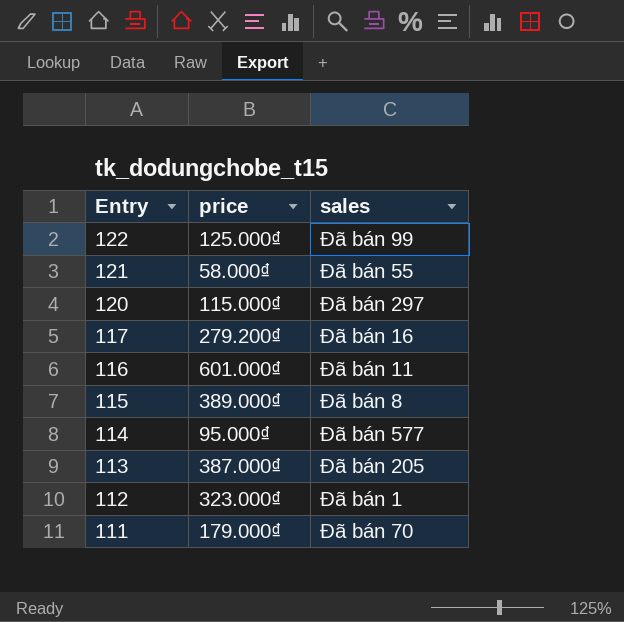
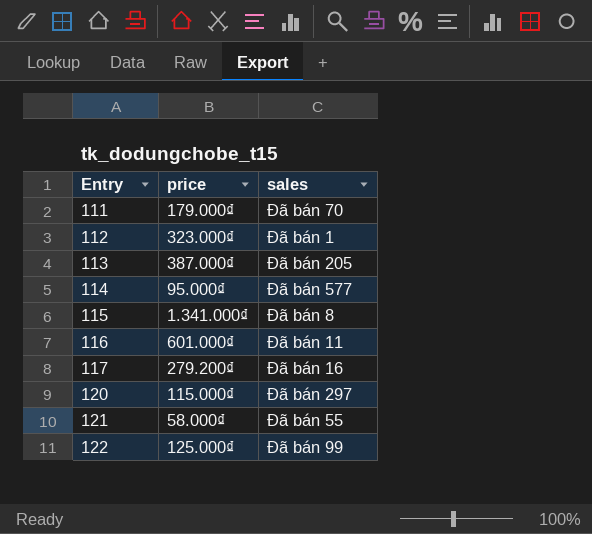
row order: Entry descending -> Entry ascending
115 | price: 389.000₫ -> 1.341.000₫

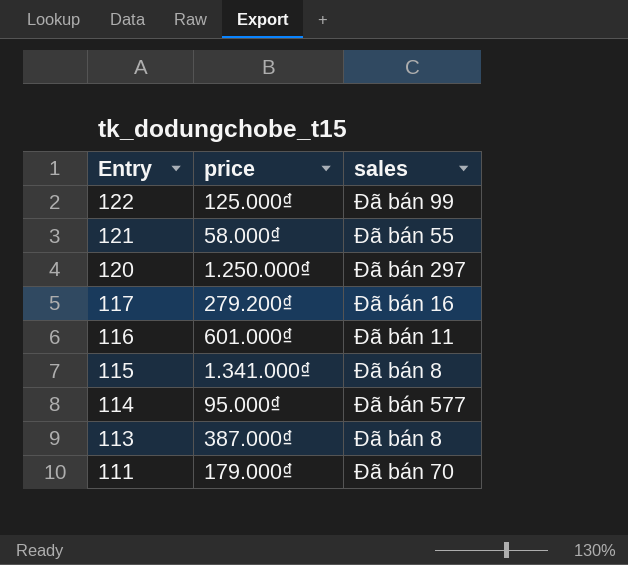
row order: Entry ascending -> Entry descending
row 112: 323.000₫ | Đã bán 1 -> none
120 | price: 115.000₫ -> 1.250.000₫
113 | sales: Đã bán 205 -> Đã bán 8

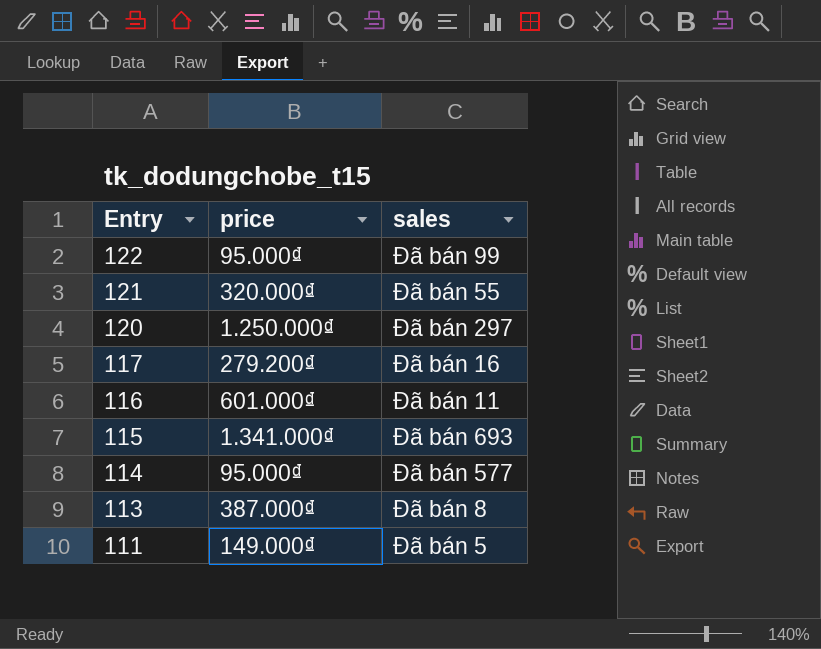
122 | price: 125.000₫ -> 95.000₫
121 | price: 58.000₫ -> 320.000₫
115 | sales: Đã bán 8 -> Đã bán 693
111 | price: 179.000₫ -> 149.000₫
111 | sales: Đã bán 70 -> Đã bán 5

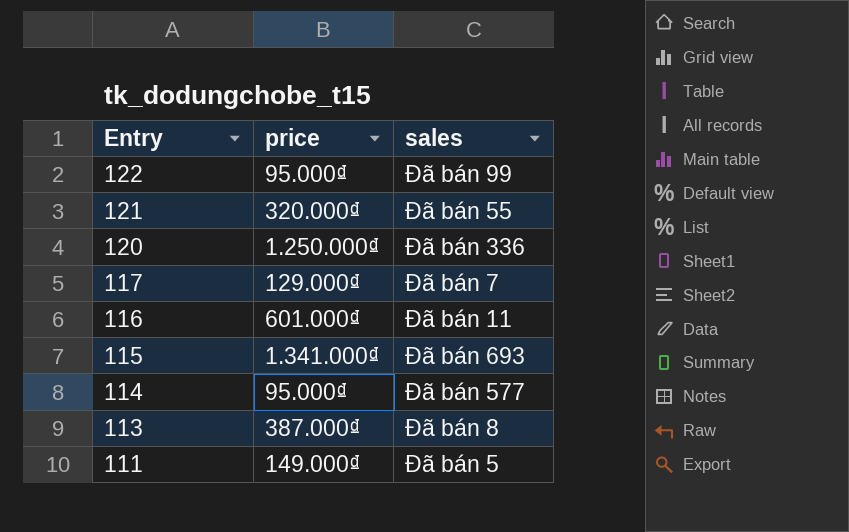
120 | sales: Đã bán 297 -> Đã bán 336
117 | price: 279.200₫ -> 129.000₫
117 | sales: Đã bán 16 -> Đã bán 7

